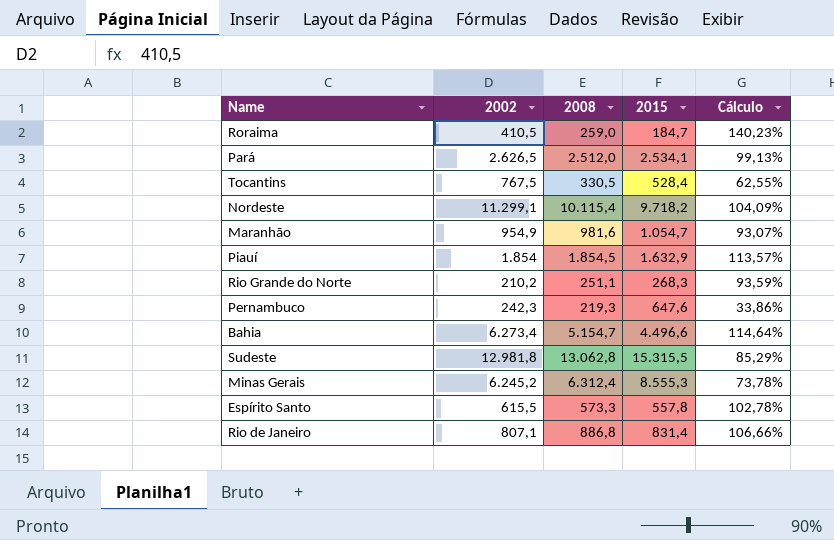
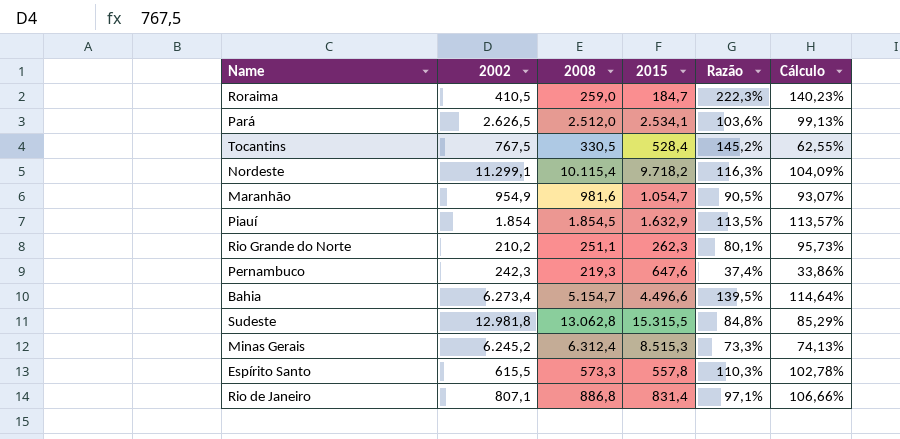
column Razão | formula: none -> [2002] / [2015]
Rio Grande do Norte | 2015: 268,3 -> 262,3
Rio Grande do Norte | Cálculo: 93,59% -> 95,73%
Minas Gerais | 2015: 8.555,3 -> 8.515,3
Minas Gerais | Cálculo: 73,78% -> 74,13%

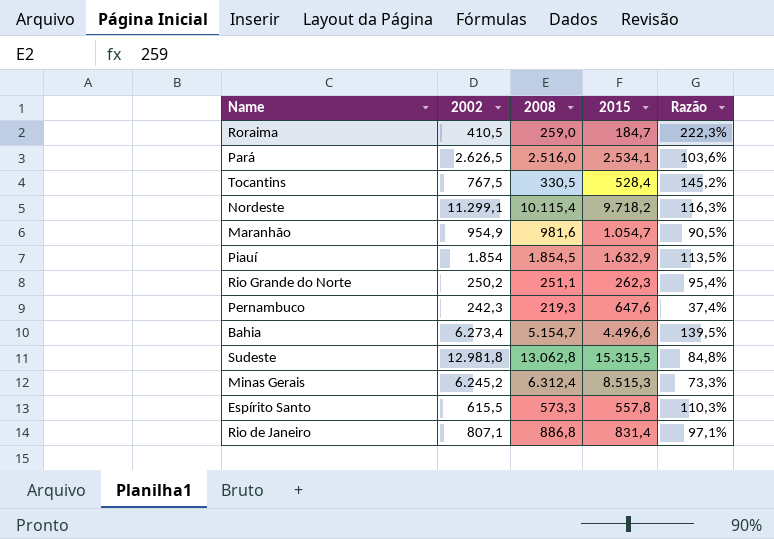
column Cálculo | formula: [2008] / [2015] -> none
Pará | 2008: 2.512,0 -> 2.516,0
Rio Grande do Norte | 2002: 210,2 -> 250,2
Rio Grande do Norte | Razão: 80,1% -> 95,4%

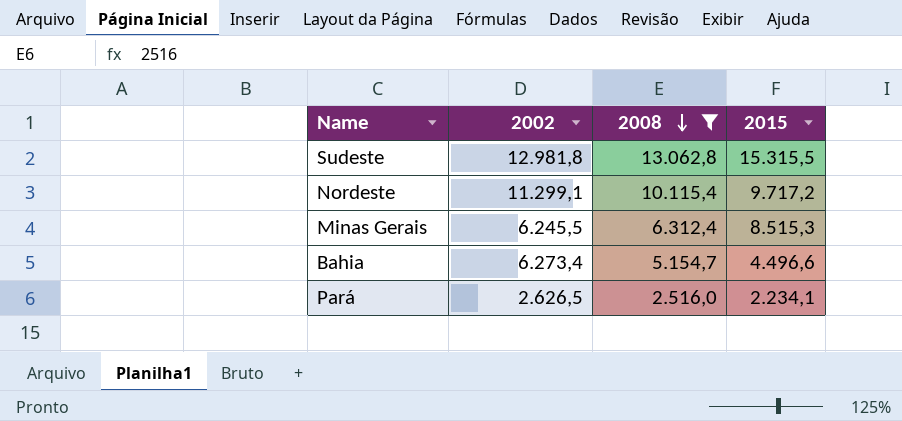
filter: none -> 2008 >= 2.516,0
row order: none -> 2008 descending
column Razão | formula: [2002] / [2015] -> none
Nordeste | 2015: 9.718,2 -> 9.717,2
Minas Gerais | 2002: 6.245,2 -> 6.245,5
Pará | 2015: 2.534,1 -> 2.234,1

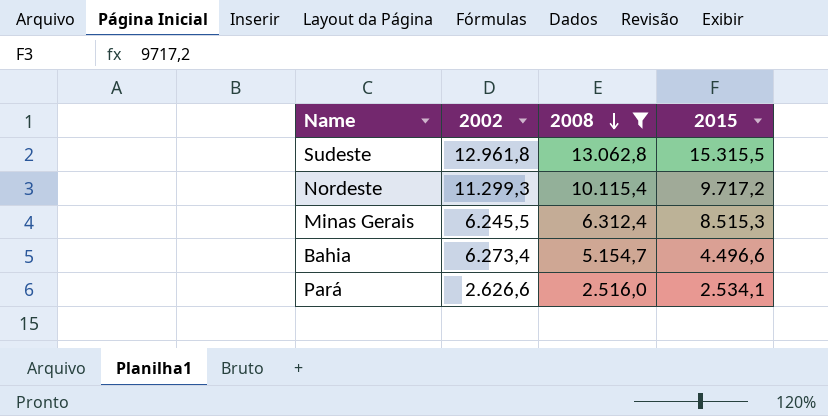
Sudeste | 2002: 12.981,8 -> 12.961,8
Nordeste | 2002: 11.299,1 -> 11.299,3
Pará | 2002: 2.626,5 -> 2.626,6
Pará | 2015: 2.234,1 -> 2.534,1

